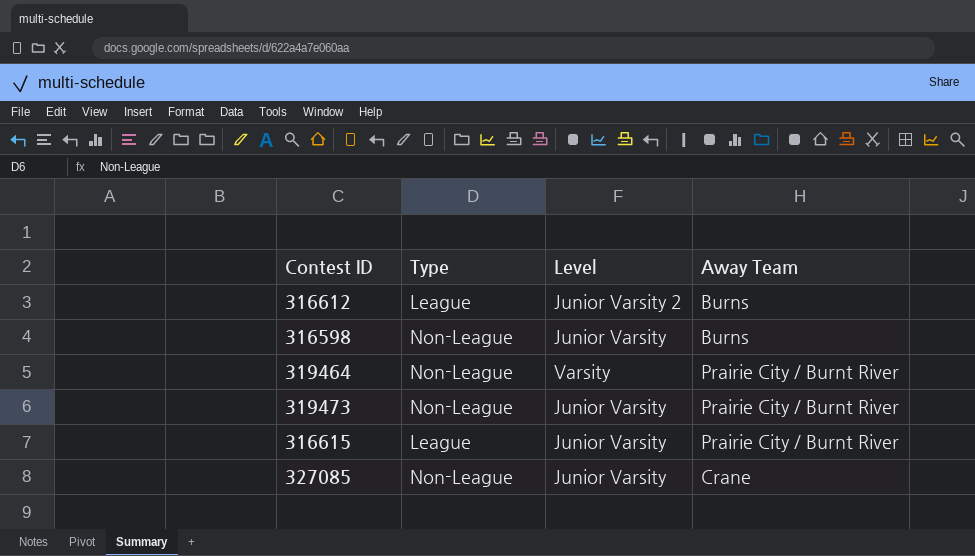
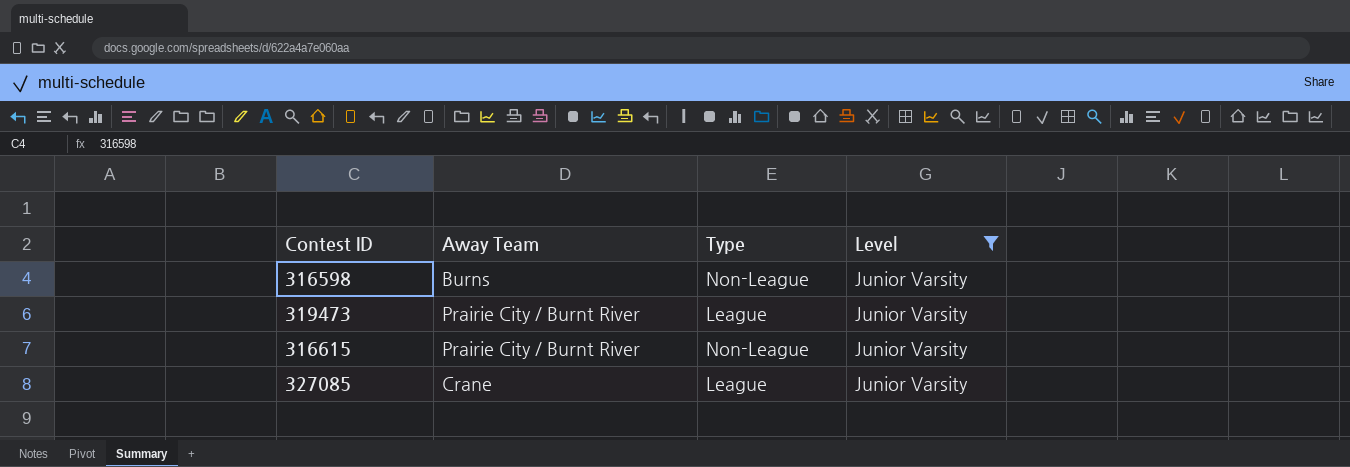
filter: none -> Level = Junior Varsity
column Away Team | position: 4 -> 2
319473 | Type: Non-League -> League
316615 | Type: League -> Non-League
327085 | Type: Non-League -> League

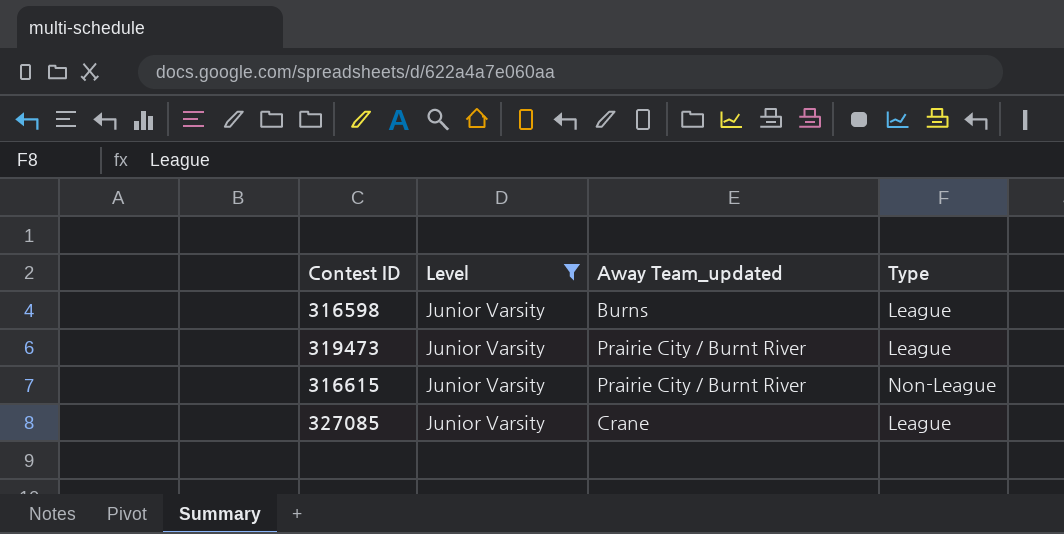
column Level | position: 4 -> 2
column name: Away Team -> Away Team_updated
316598 | Type: Non-League -> League

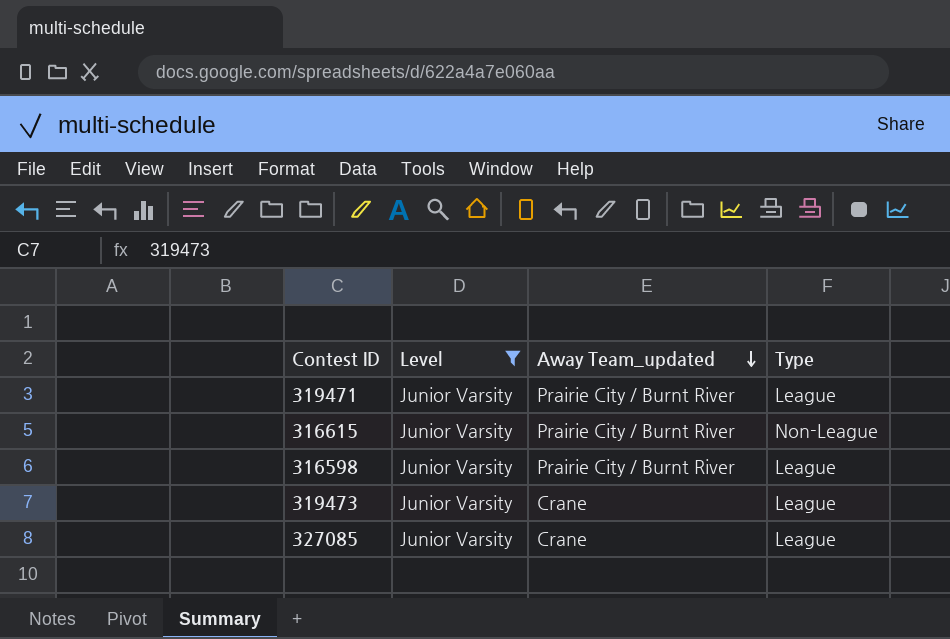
row order: none -> Away Team_updated descending
row 319471: none -> Junior Varsity | Prairie City / Burnt River | League
316598 | Away Team_updated: Burns -> Prairie City / Burnt River
319473 | Away Team_updated: Prairie City / Burnt River -> Crane

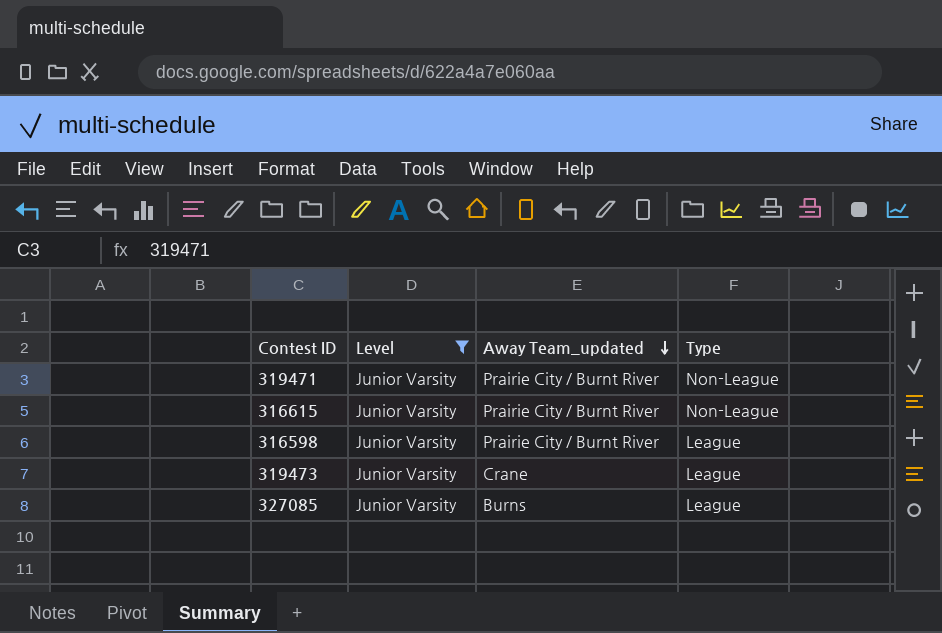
319471 | Type: League -> Non-League
327085 | Away Team_updated: Crane -> Burns

